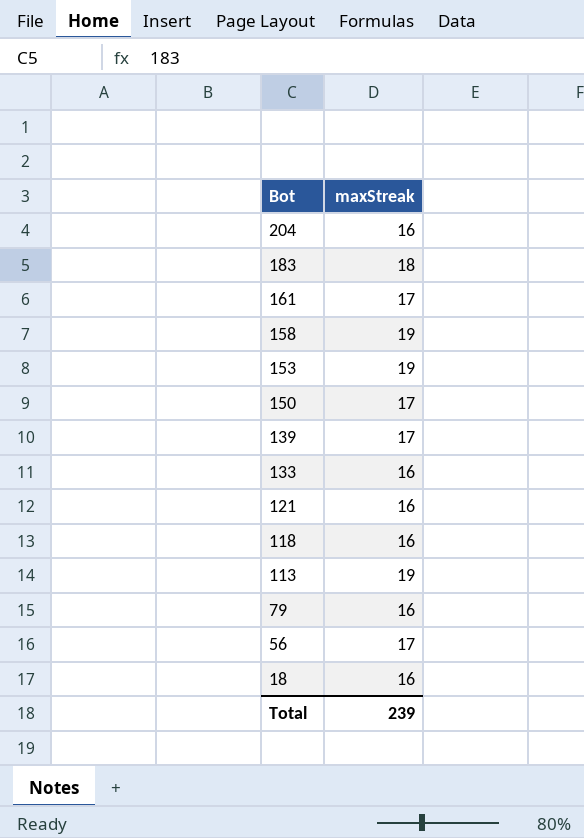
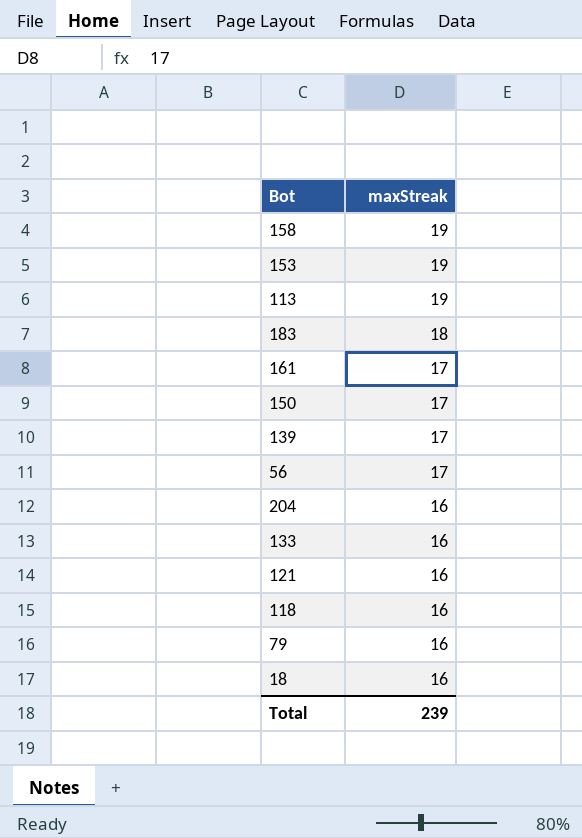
row order: Bot descending -> maxStreak descending

